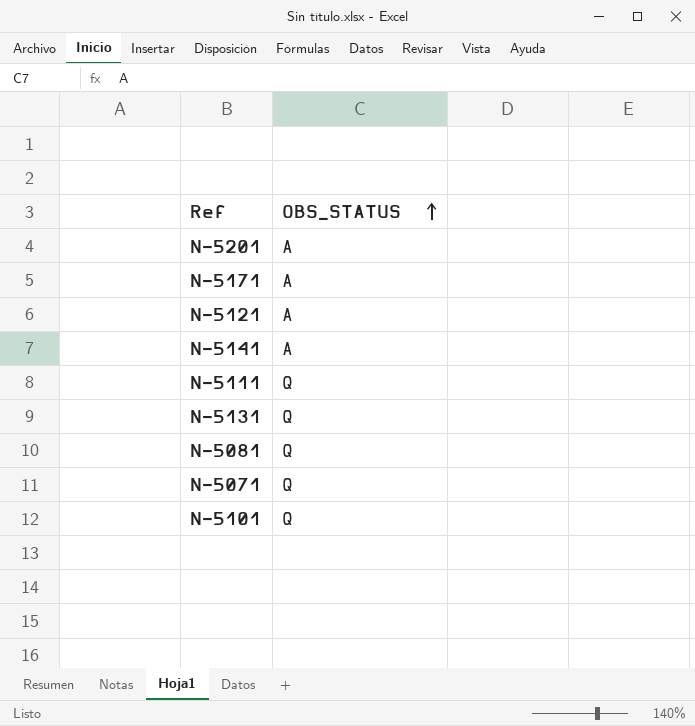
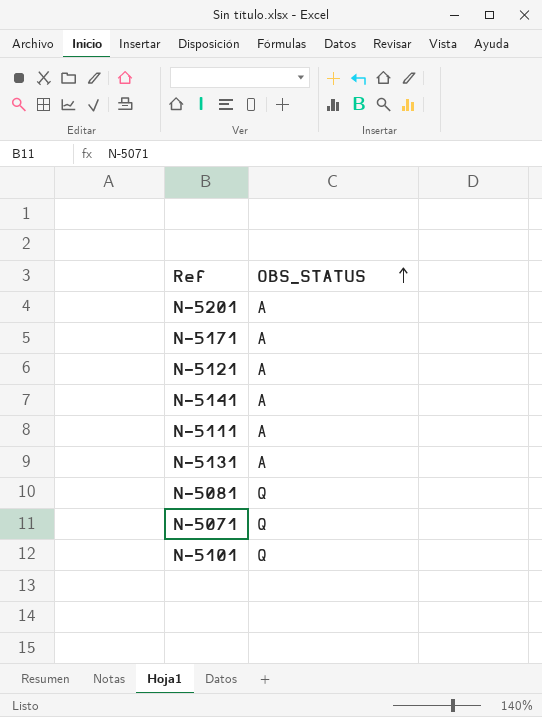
N-5111 | OBS_STATUS: Q -> A
N-5131 | OBS_STATUS: Q -> A

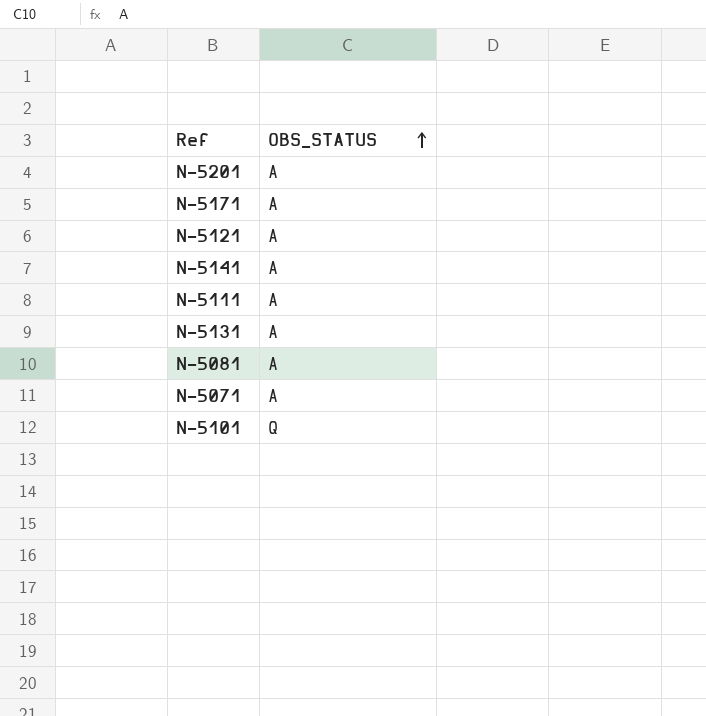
N-5081 | OBS_STATUS: Q -> A
N-5071 | OBS_STATUS: Q -> A

